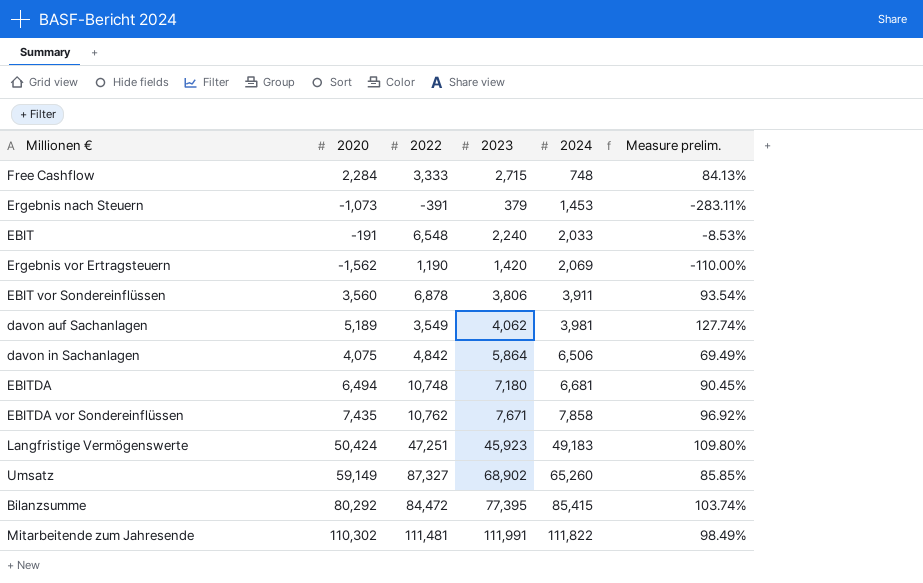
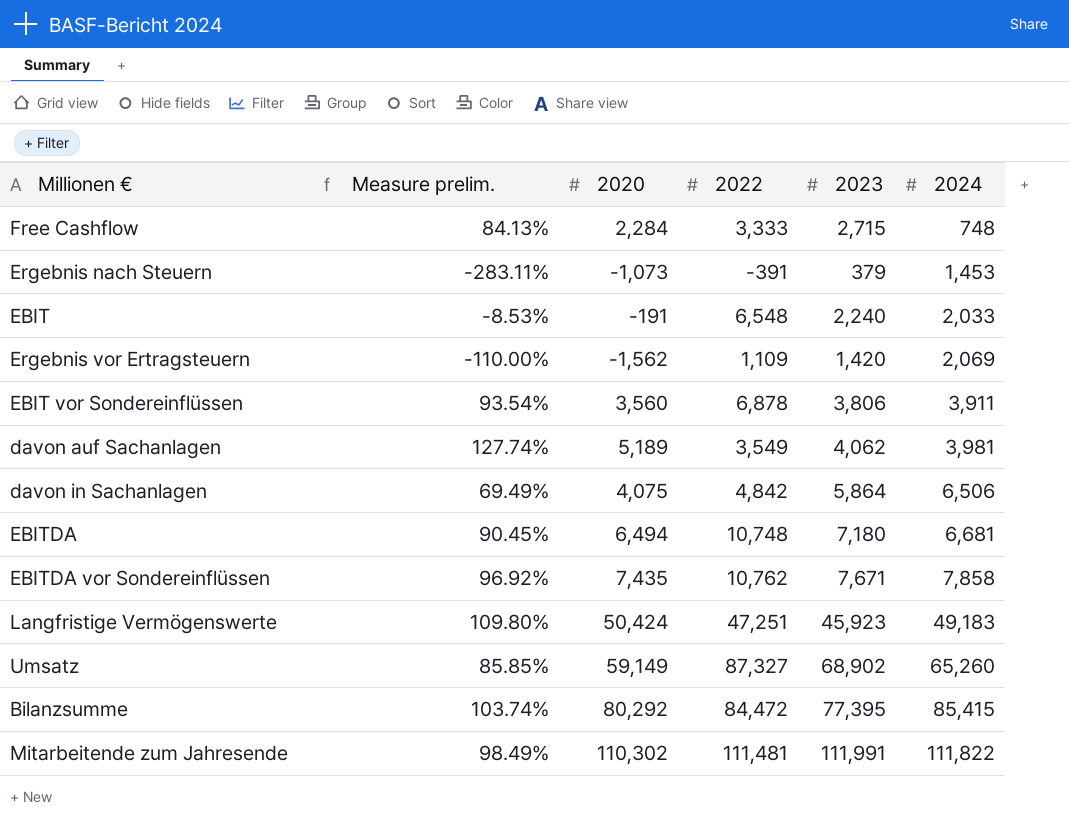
column Measure prelim. | position: 6 -> 2
Ergebnis vor Ertragsteuern | 2022: 1,190 -> 1,109

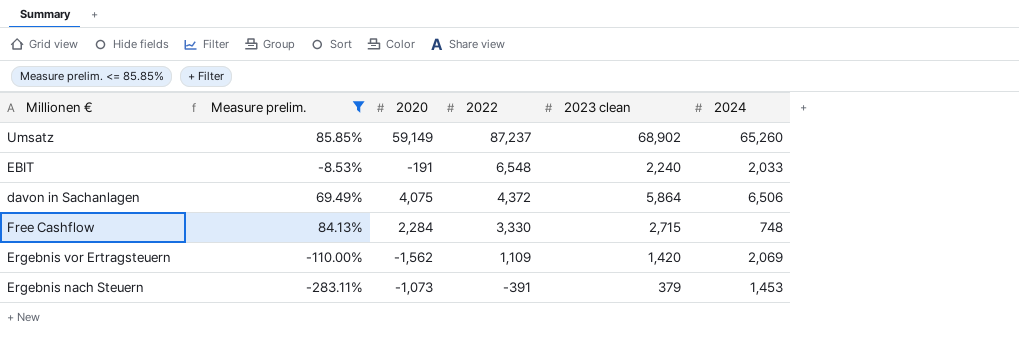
filter: none -> Measure prelim. <= 85.85%
row order: 2024 ascending -> 2022 descending
column name: 2023 -> 2023 clean
Umsatz | 2022: 87,327 -> 87,237
davon in Sachanlagen | 2022: 4,842 -> 4,372
Free Cashflow | 2022: 3,333 -> 3,330

